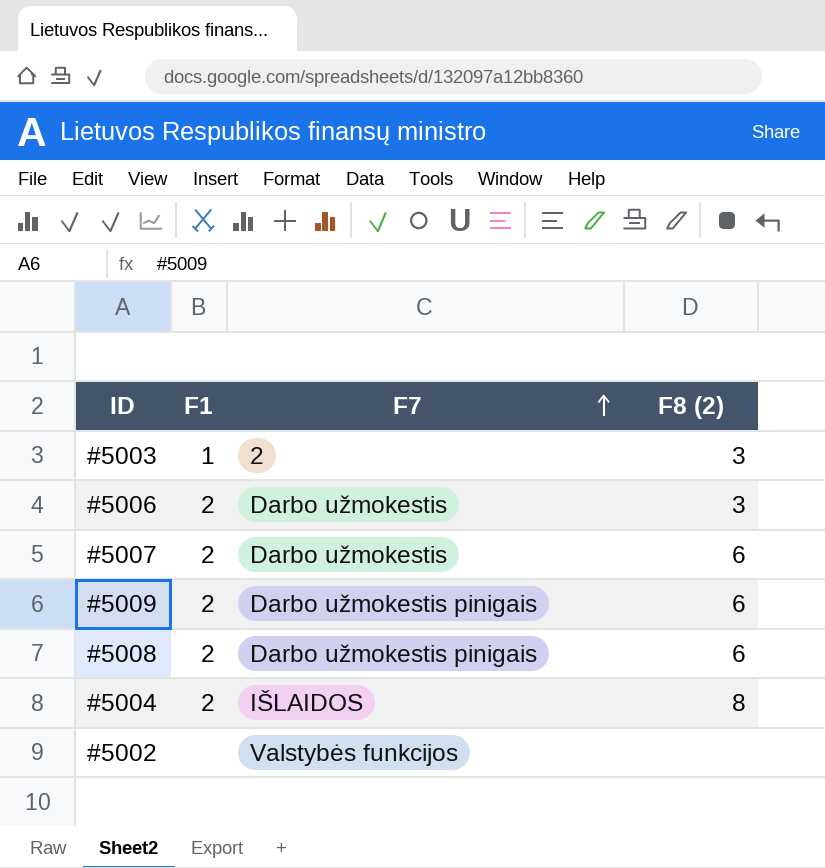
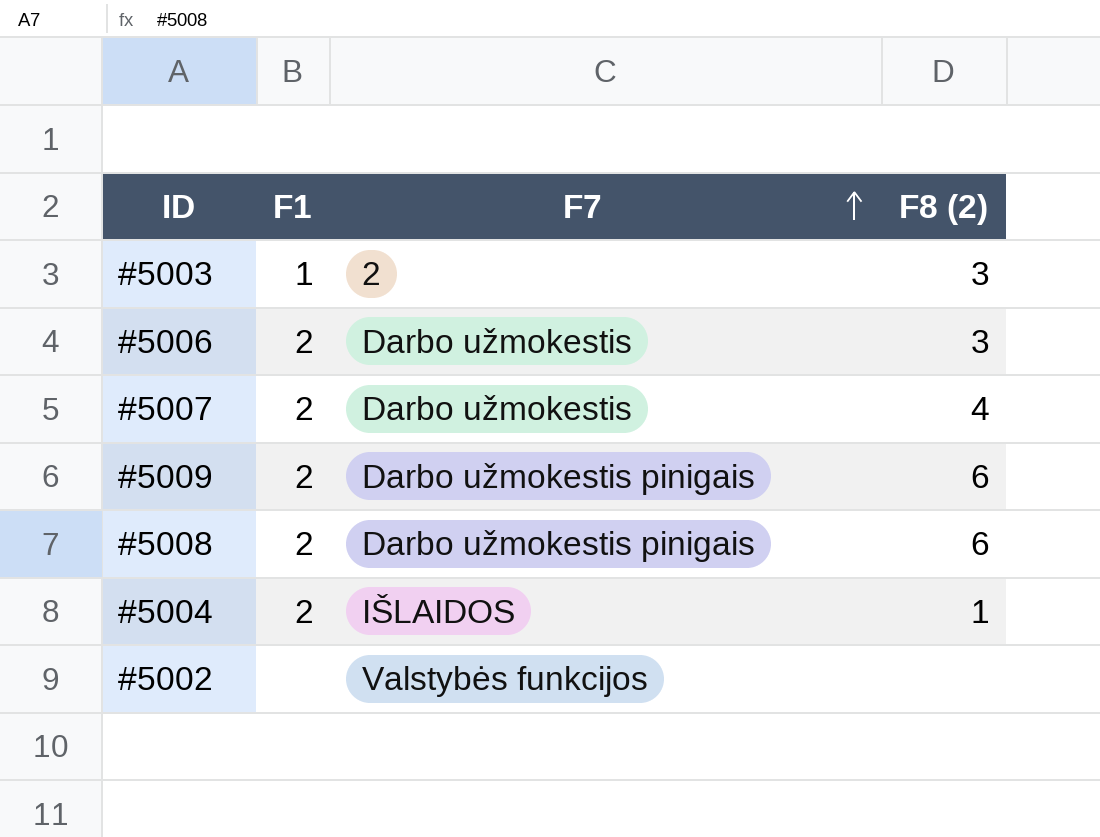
#5007 | F8 (2): 6 -> 4
#5004 | F8 (2): 8 -> 1

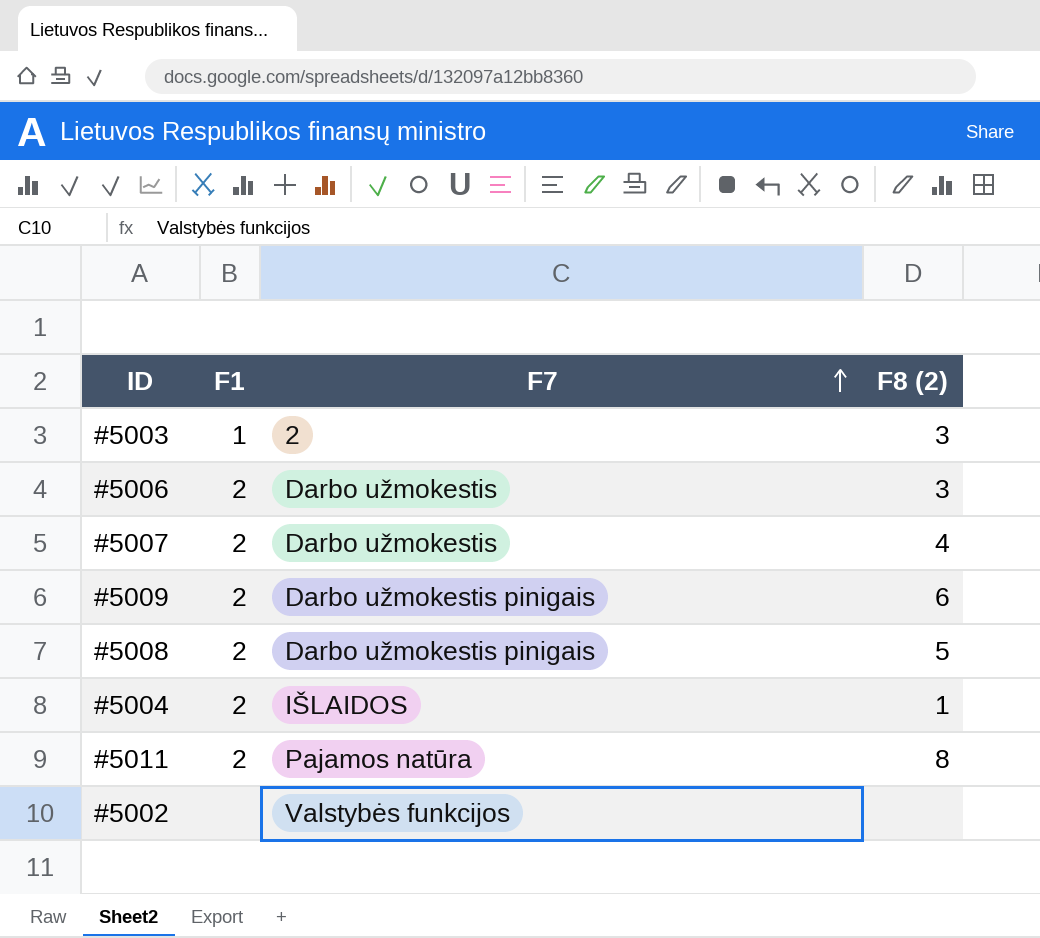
#5008 | F8 (2): 6 -> 5
row #5011: none -> 2 | Pajamos natūra | 8

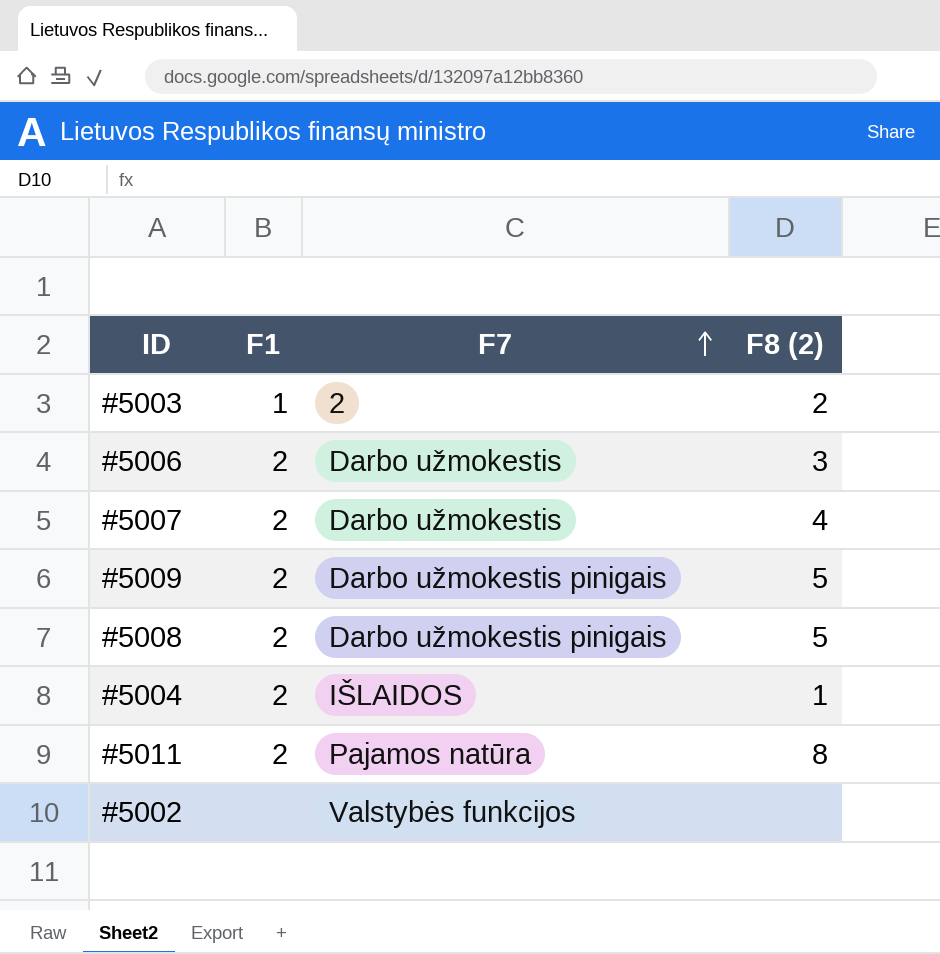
#5003 | F8 (2): 3 -> 2
#5009 | F8 (2): 6 -> 5

